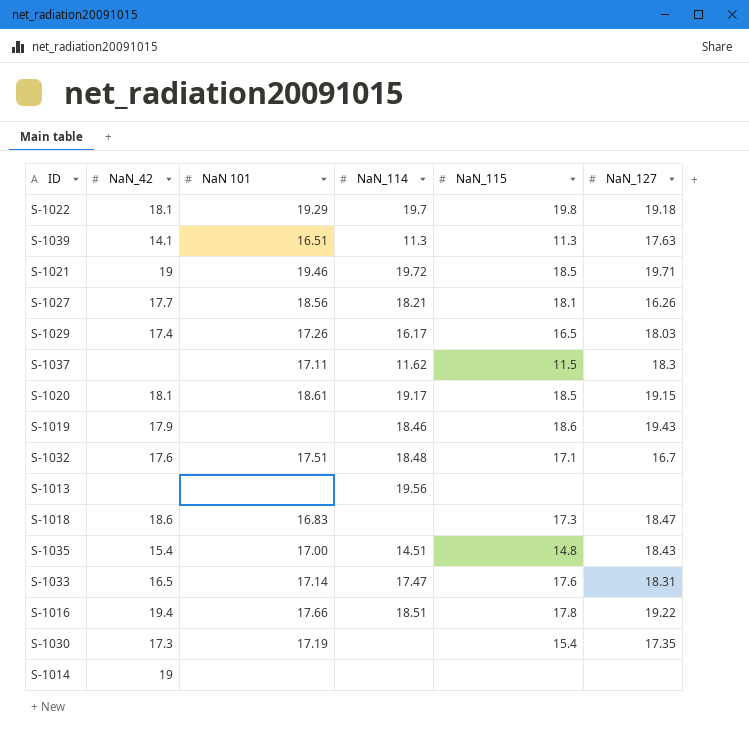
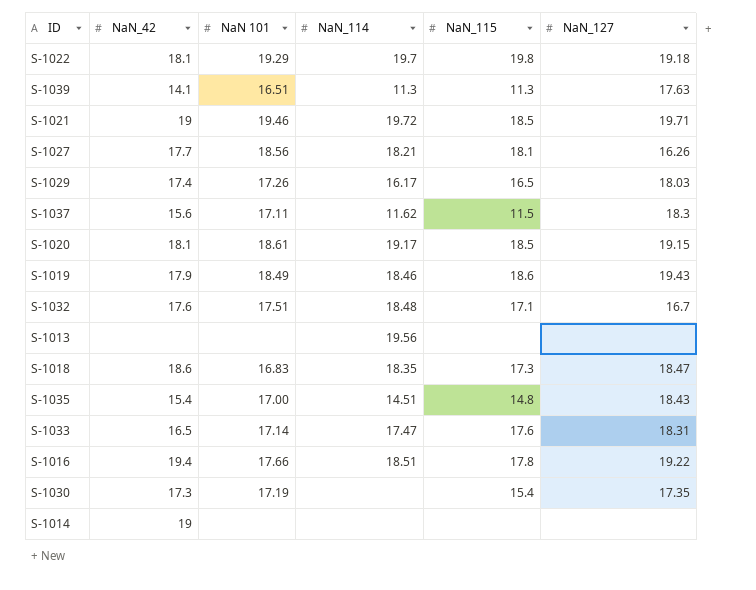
S-1037 | NaN_42: none -> 15.6
S-1019 | NaN 101: none -> 18.49
S-1018 | NaN_114: none -> 18.35

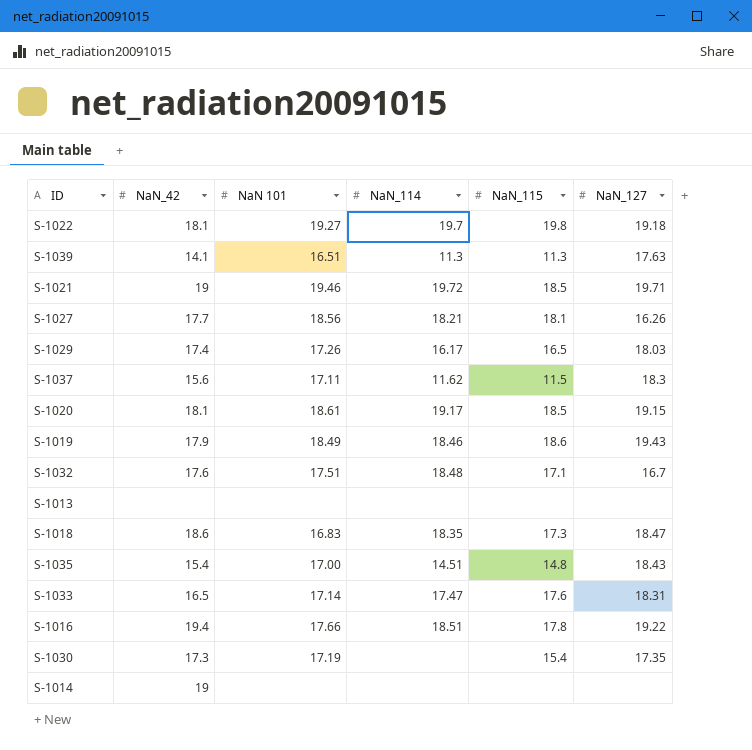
S-1022 | NaN 101: 19.29 -> 19.27
S-1013 | NaN_114: 19.56 -> none

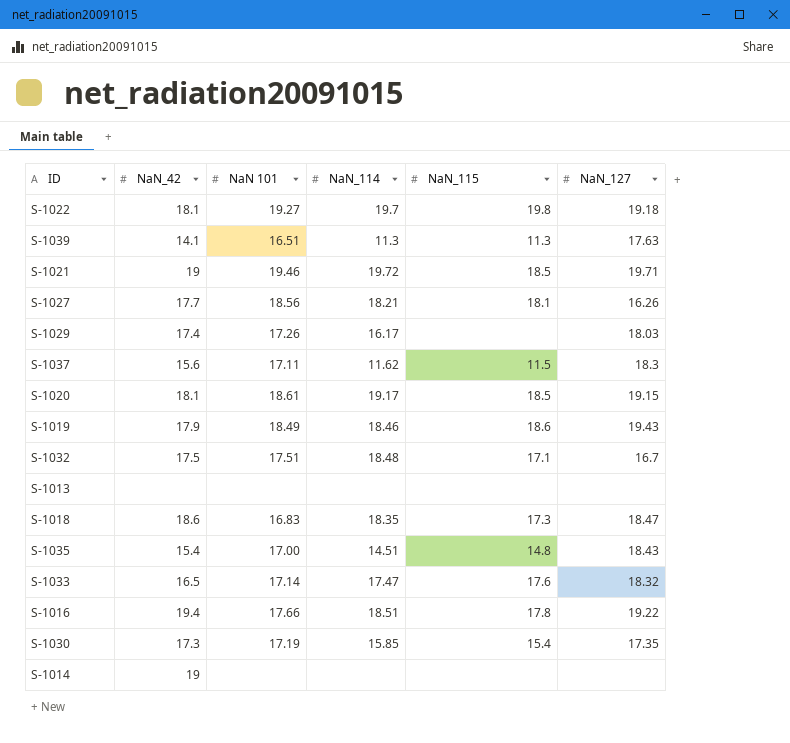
S-1029 | NaN_115: 16.5 -> none
S-1032 | NaN_42: 17.6 -> 17.5
S-1033 | NaN_127: 18.31 -> 18.32
S-1030 | NaN_114: none -> 15.85

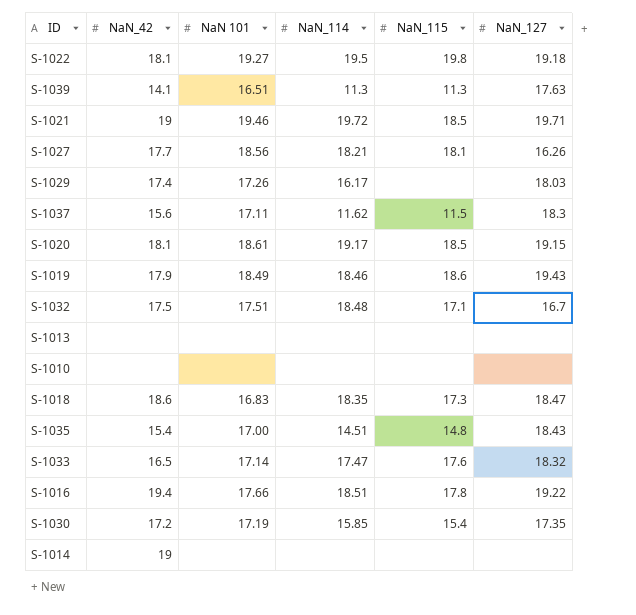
S-1022 | NaN_114: 19.7 -> 19.5
row S-1010: none -> none | none | none | none | none
S-1030 | NaN_42: 17.3 -> 17.2

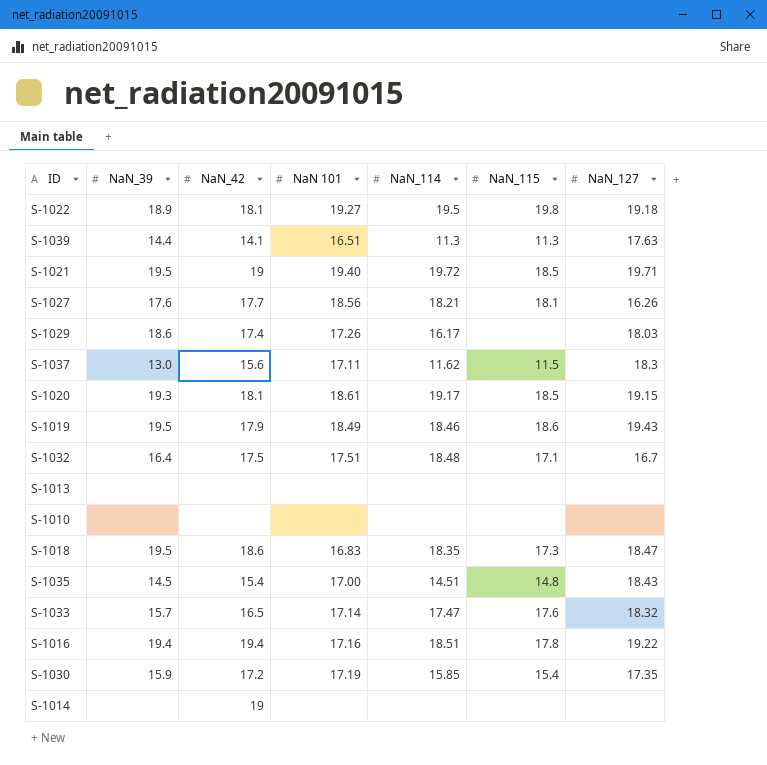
column NaN_39 | position: none -> 2
S-1021 | NaN 101: 19.46 -> 19.40
S-1016 | NaN 101: 17.66 -> 17.16

